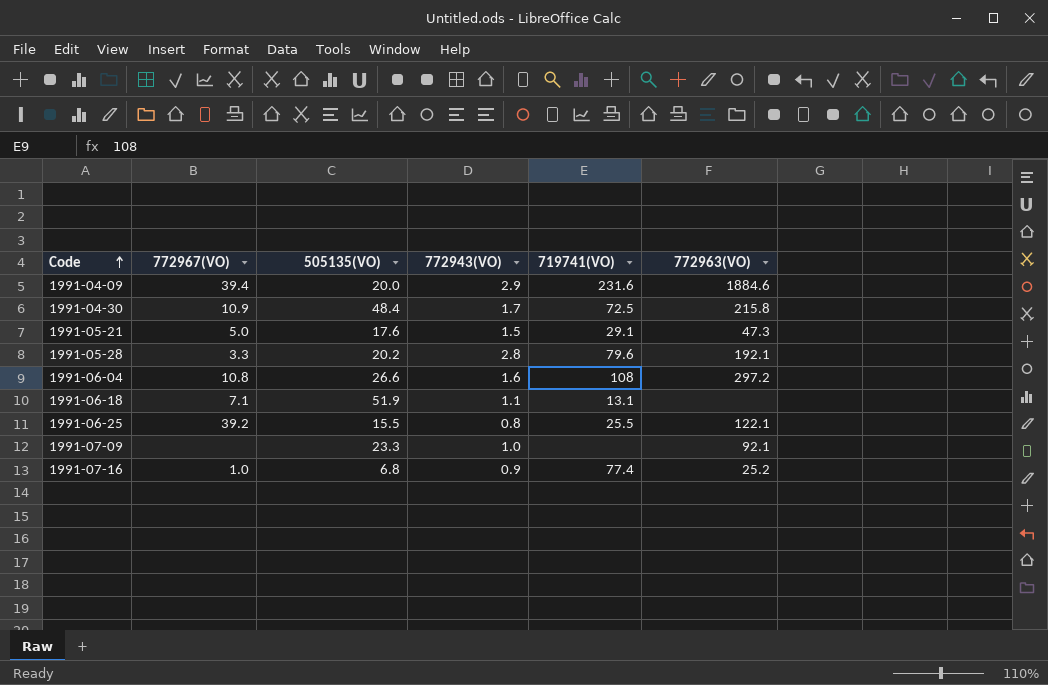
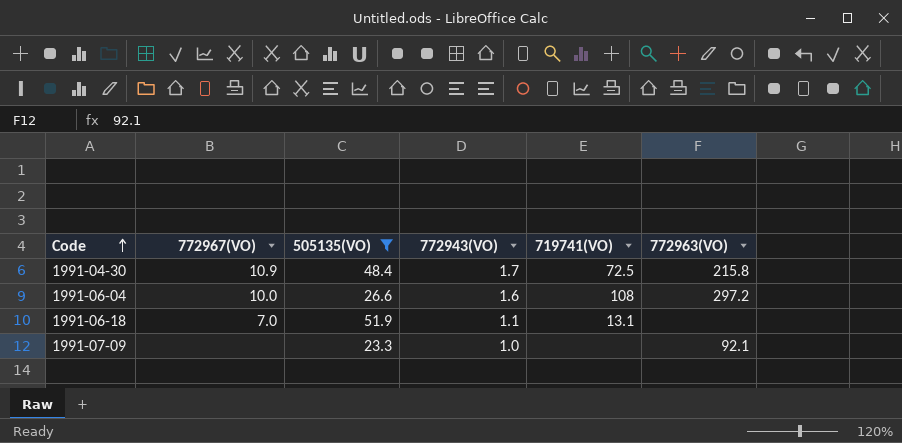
filter: none -> 505135(VO) >= 23.3
1991-06-04 | 772967(VO): 10.8 -> 10.0
1991-06-18 | 772967(VO): 7.1 -> 7.0

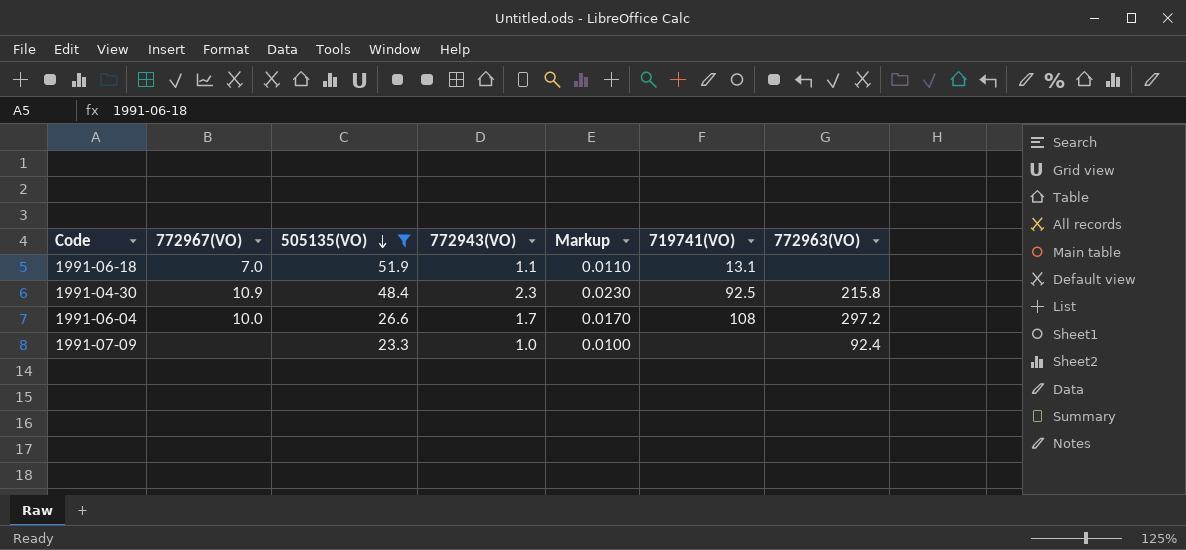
row order: Code ascending -> 505135(VO) descending
column Markup | formula: none -> [772943(VO)] * 0.01
1991-04-30 | 772943(VO): 1.7 -> 2.3
1991-04-30 | 719741(VO): 72.5 -> 92.5
1991-06-04 | 772943(VO): 1.6 -> 1.7
1991-07-09 | 772963(VO): 92.1 -> 92.4

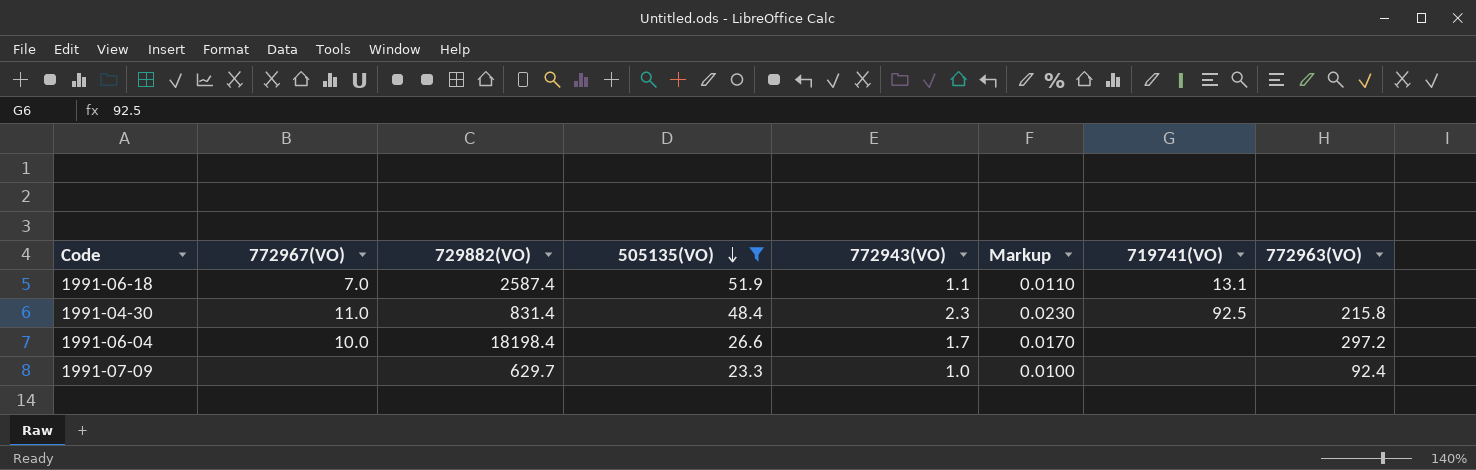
column 729882(VO) | position: none -> 3
1991-04-30 | 772967(VO): 10.9 -> 11.0
1991-06-04 | 719741(VO): 108 -> none

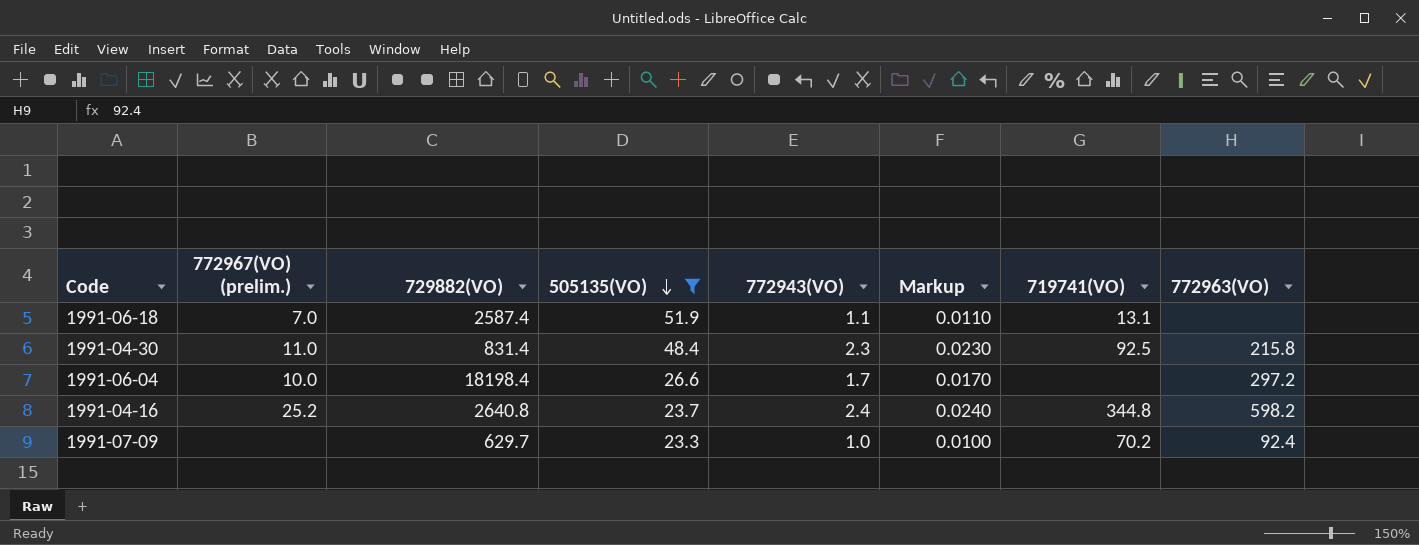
column name: 772967(VO) -> 772967(VO) (prelim.)
row 1991-04-16: none -> 25.2 | 2640.8 | 23.7 | 2.4 | 0.0240 | 344.8 | 598.2
1991-07-09 | 719741(VO): none -> 70.2

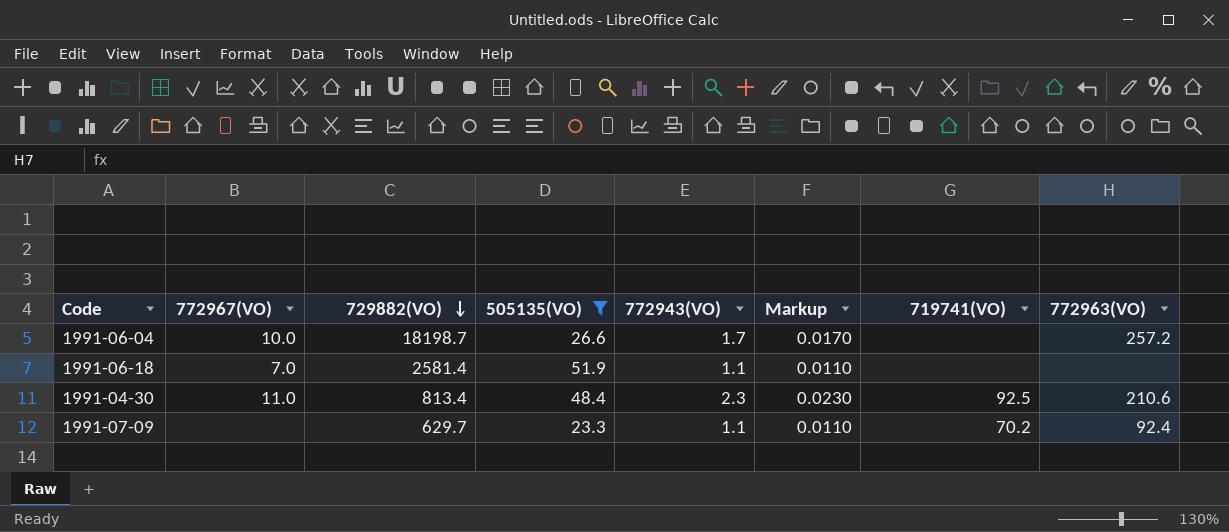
row order: 505135(VO) descending -> 729882(VO) descending
column name: 772967(VO) (prelim.) -> 772967(VO)
row 1991-04-16: 25.2 | 2640.8 | 23.7 | 2.4 | 0.0240 | 344.8 | 598.2 -> none
1991-06-04 | 729882(VO): 18198.4 -> 18198.7
1991-06-04 | 772963(VO): 297.2 -> 257.2
1991-06-18 | 729882(VO): 2587.4 -> 2581.4
1991-06-18 | 719741(VO): 13.1 -> none
1991-04-30 | 729882(VO): 831.4 -> 813.4
1991-04-30 | 772963(VO): 215.8 -> 210.6
1991-07-09 | 772943(VO): 1.0 -> 1.1
1991-07-09 | Markup: 0.0100 -> 0.0110

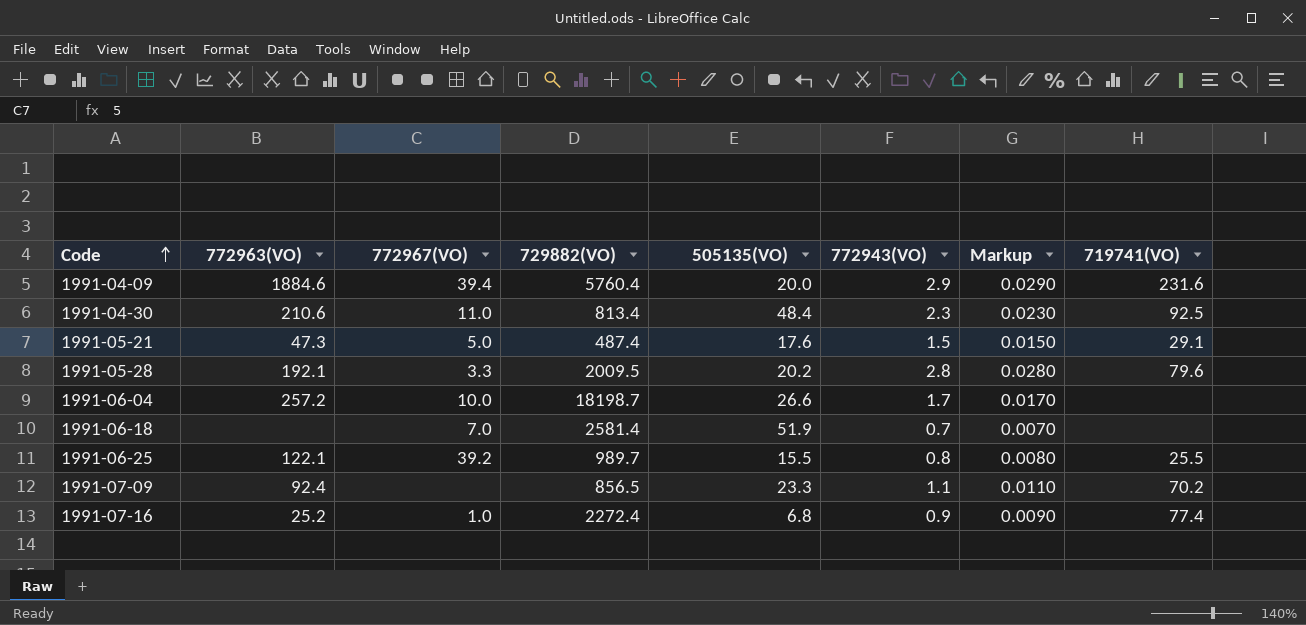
filter: 505135(VO) >= 23.3 -> none
row order: 729882(VO) descending -> Code ascending
column 772963(VO) | position: 8 -> 2
1991-06-18 | 772943(VO): 1.1 -> 0.7
1991-06-18 | Markup: 0.0110 -> 0.0070
1991-07-09 | 729882(VO): 629.7 -> 856.5

